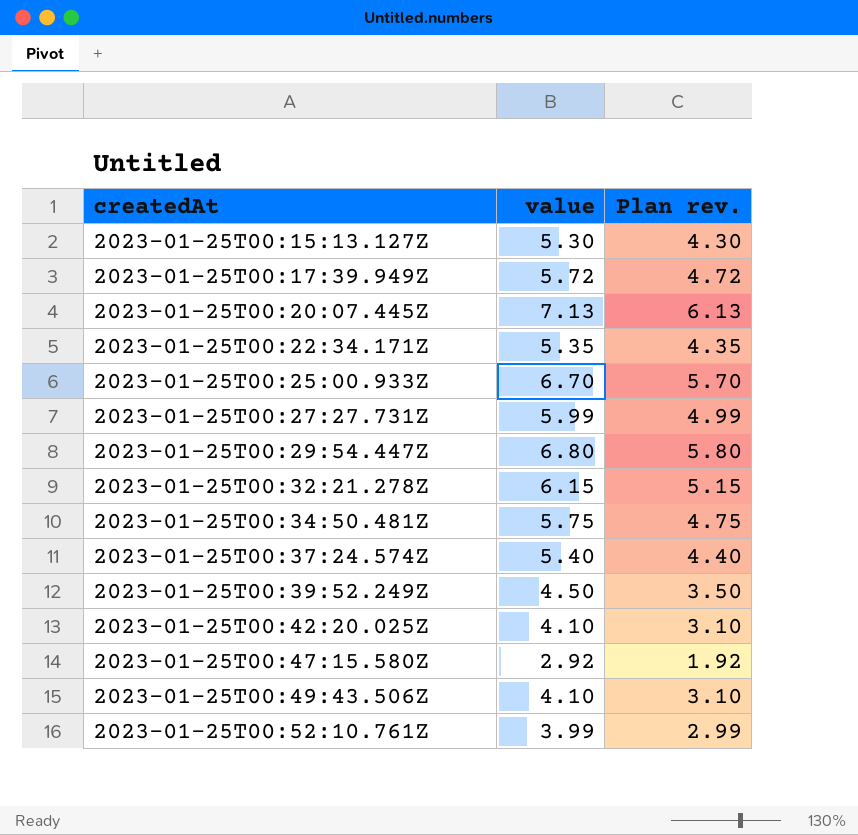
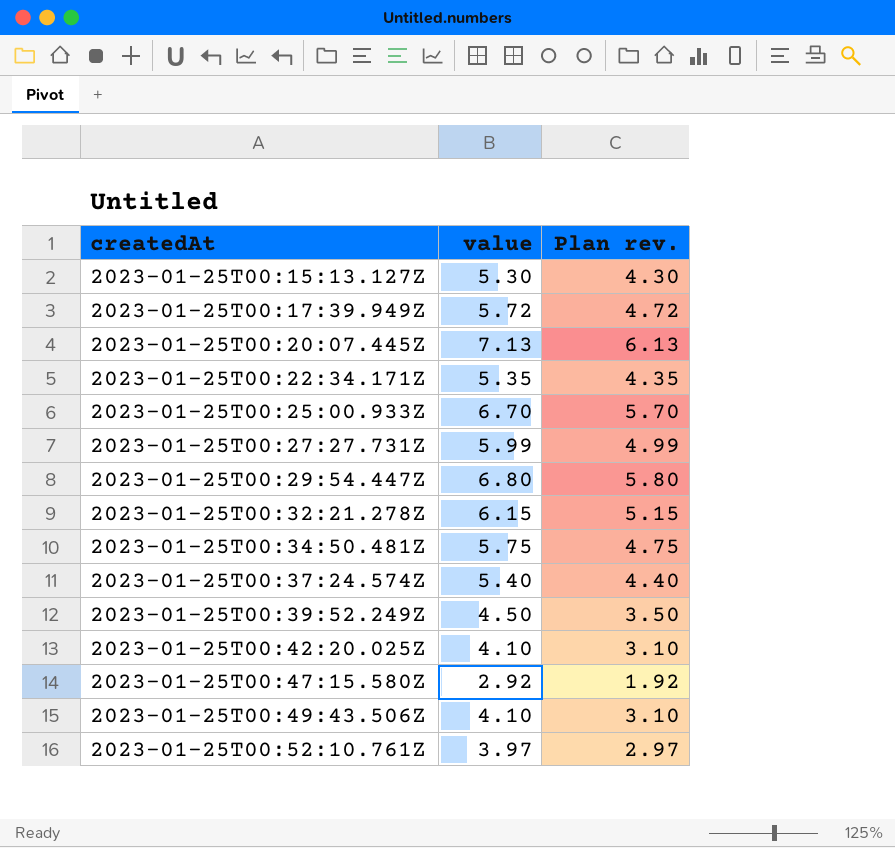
2023-01-25T00:52:10.761Z | value: 3.99 -> 3.97
2023-01-25T00:52:10.761Z | Plan rev.: 2.99 -> 2.97

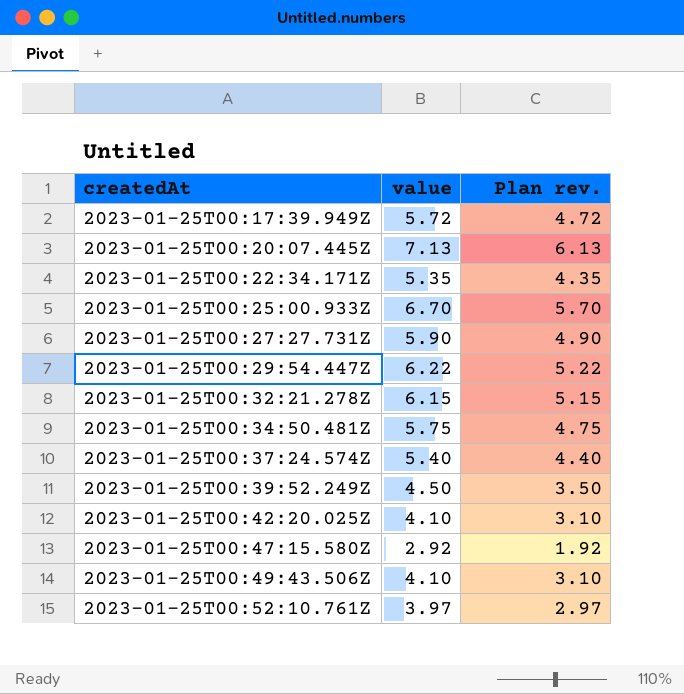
row 2023-01-25T00:15:13.127Z: 5.30 | 4.30 -> none
2023-01-25T00:27:27.731Z | value: 5.99 -> 5.90
2023-01-25T00:27:27.731Z | Plan rev.: 4.99 -> 4.90
2023-01-25T00:29:54.447Z | value: 6.80 -> 6.22
2023-01-25T00:29:54.447Z | Plan rev.: 5.80 -> 5.22

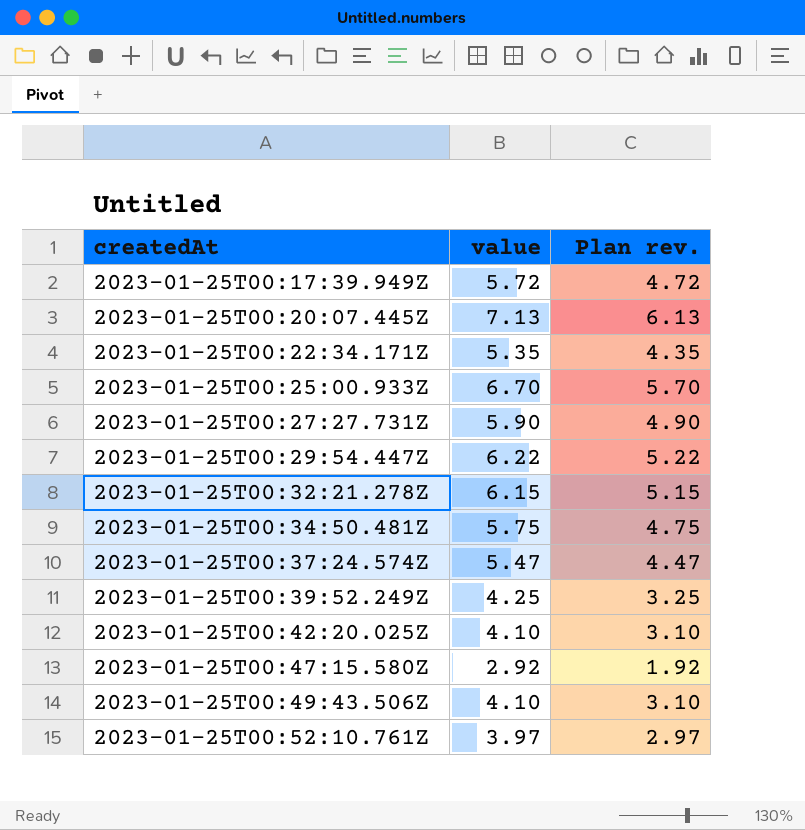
2023-01-25T00:37:24.574Z | value: 5.40 -> 5.47
2023-01-25T00:37:24.574Z | Plan rev.: 4.40 -> 4.47
2023-01-25T00:39:52.249Z | value: 4.50 -> 4.25
2023-01-25T00:39:52.249Z | Plan rev.: 3.50 -> 3.25

